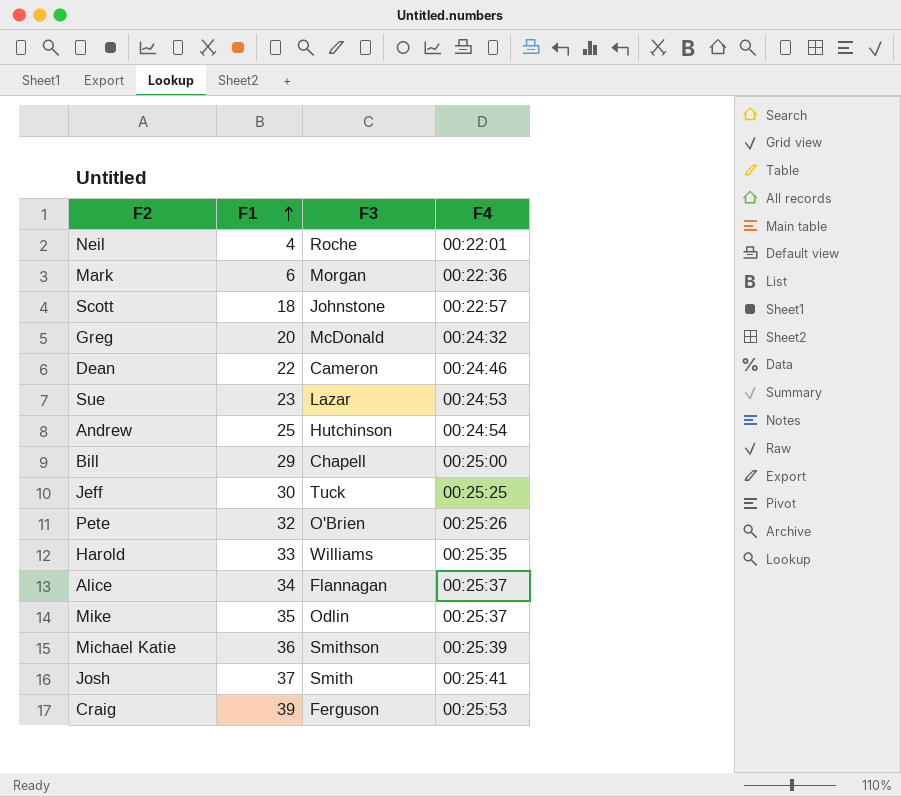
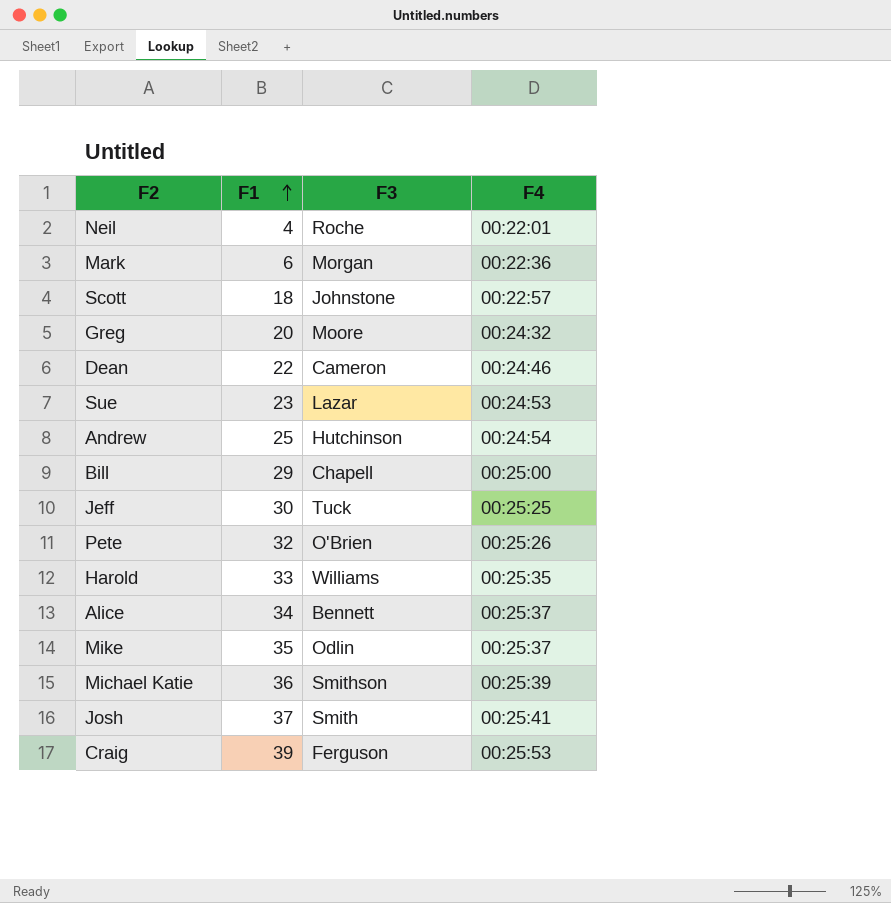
Greg | F3: McDonald -> Moore
Alice | F3: Flannagan -> Bennett

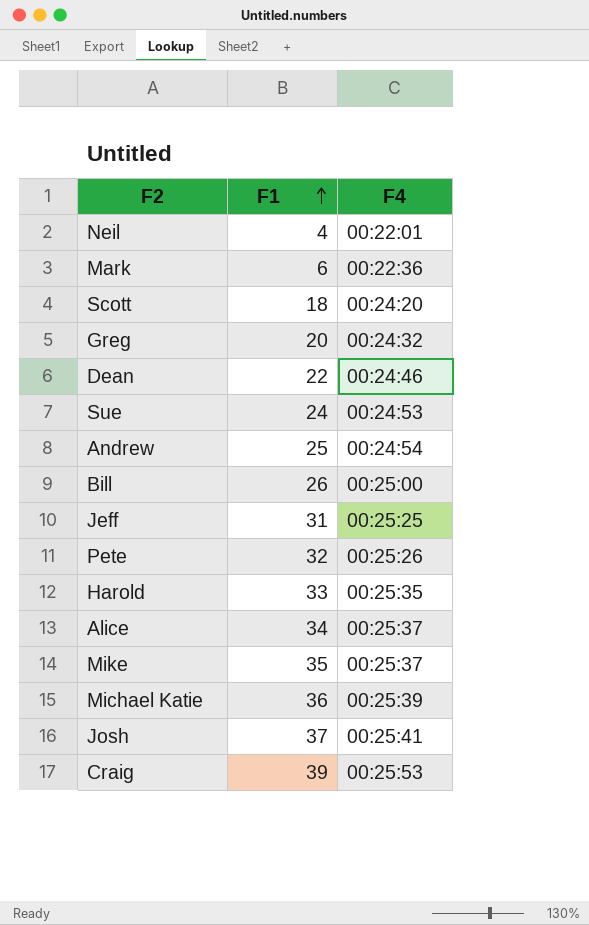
column F3 | position: 3 -> none
Scott | F4: 00:22:57 -> 00:24:20
Sue | F1: 23 -> 24
Bill | F1: 29 -> 26
Jeff | F1: 30 -> 31

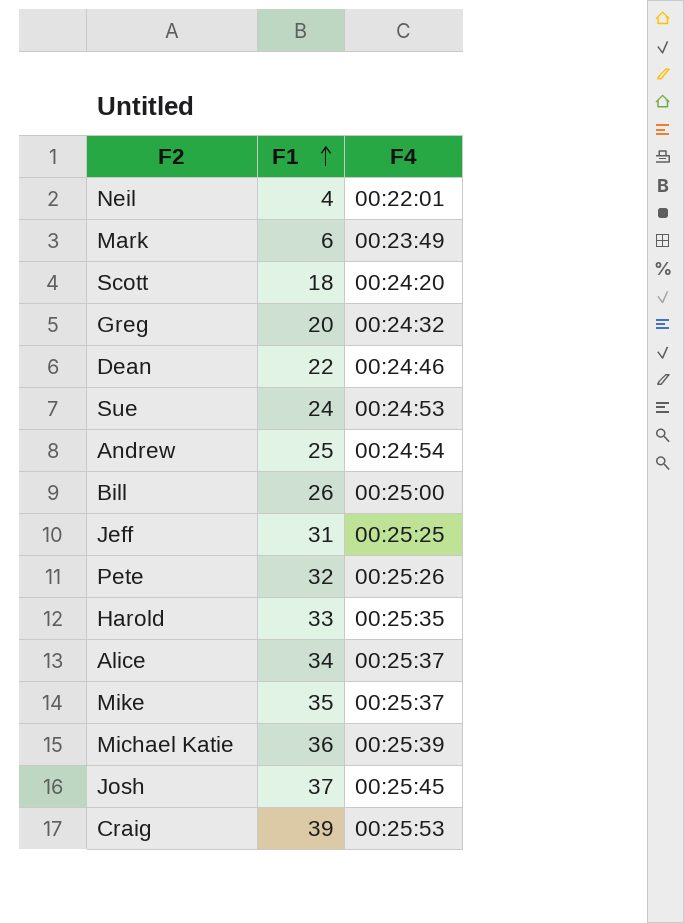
Mark | F4: 00:22:36 -> 00:23:49
Josh | F4: 00:25:41 -> 00:25:45

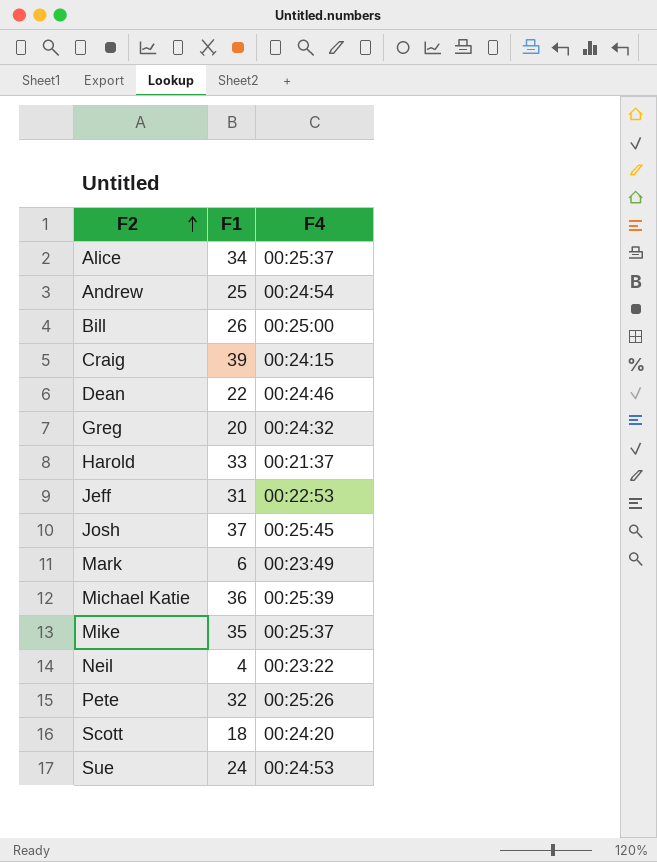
row order: F1 ascending -> F2 ascending
Craig | F4: 00:25:53 -> 00:24:15
Harold | F4: 00:25:35 -> 00:21:37
Jeff | F4: 00:25:25 -> 00:22:53
Neil | F4: 00:22:01 -> 00:23:22

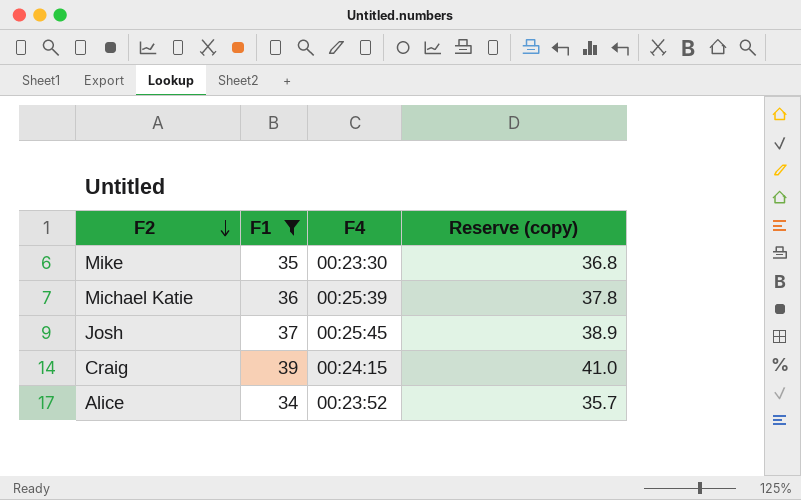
filter: none -> F1 >= 34
row order: F2 ascending -> F2 descending
column Reserve (copy) | formula: none -> [F1] * 1.05
Mike | F4: 00:25:37 -> 00:23:30
Alice | F4: 00:25:37 -> 00:23:52

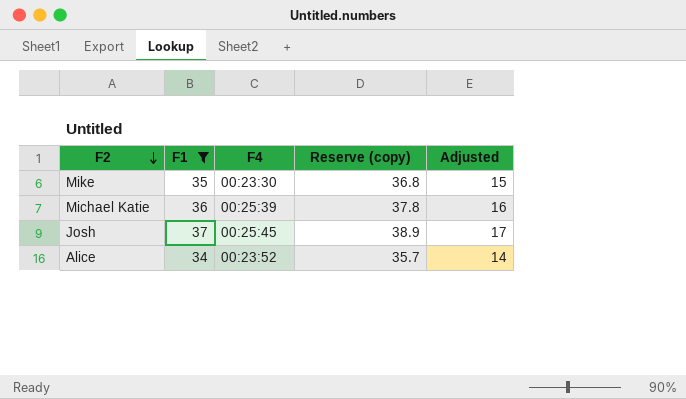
column Adjusted | formula: none -> [F1] - 20
row Craig: 39 | 00:24:15 | 41.0 -> none

